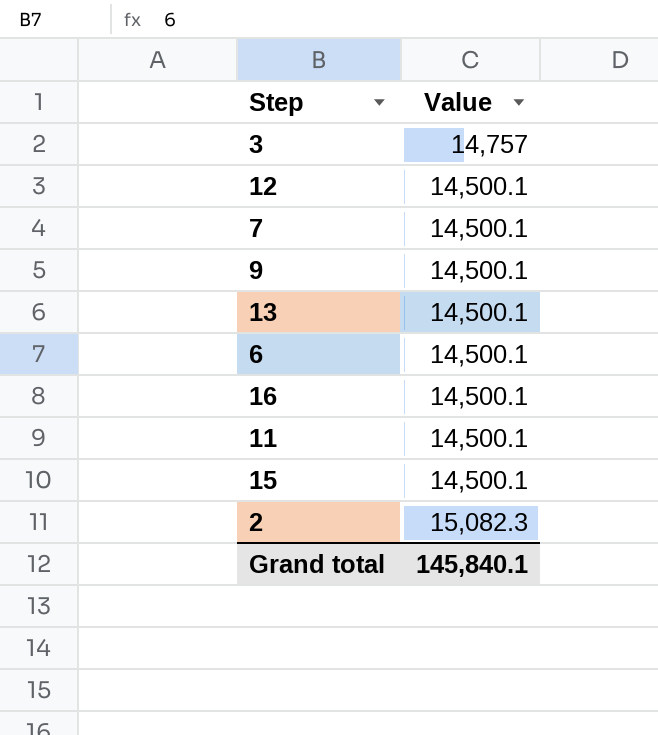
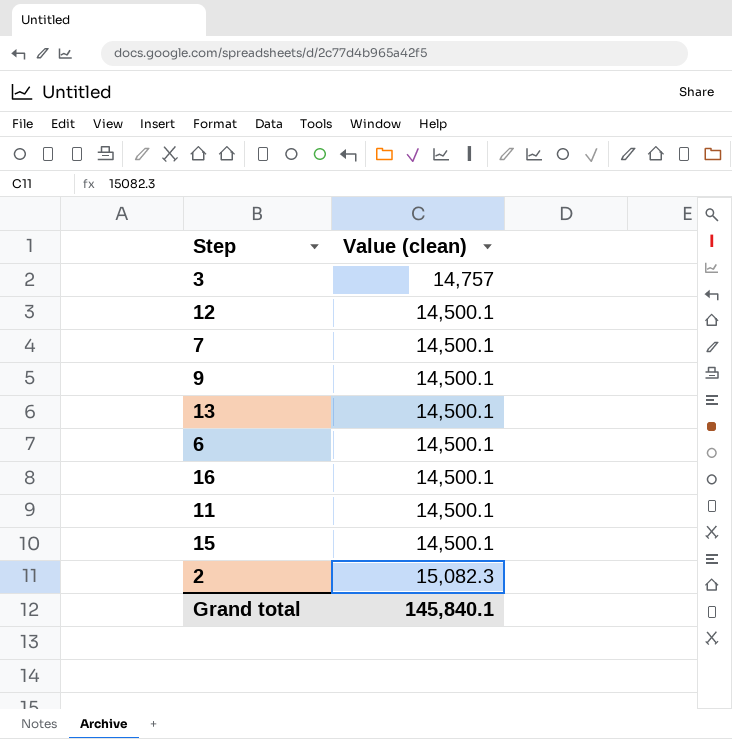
column name: Value -> Value (clean)

